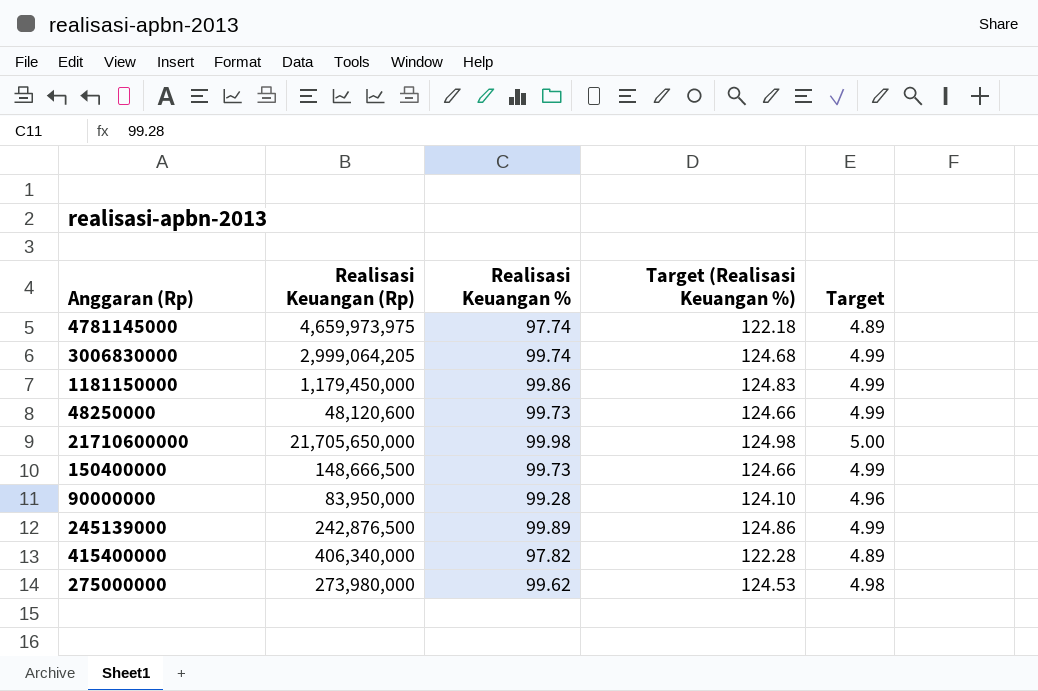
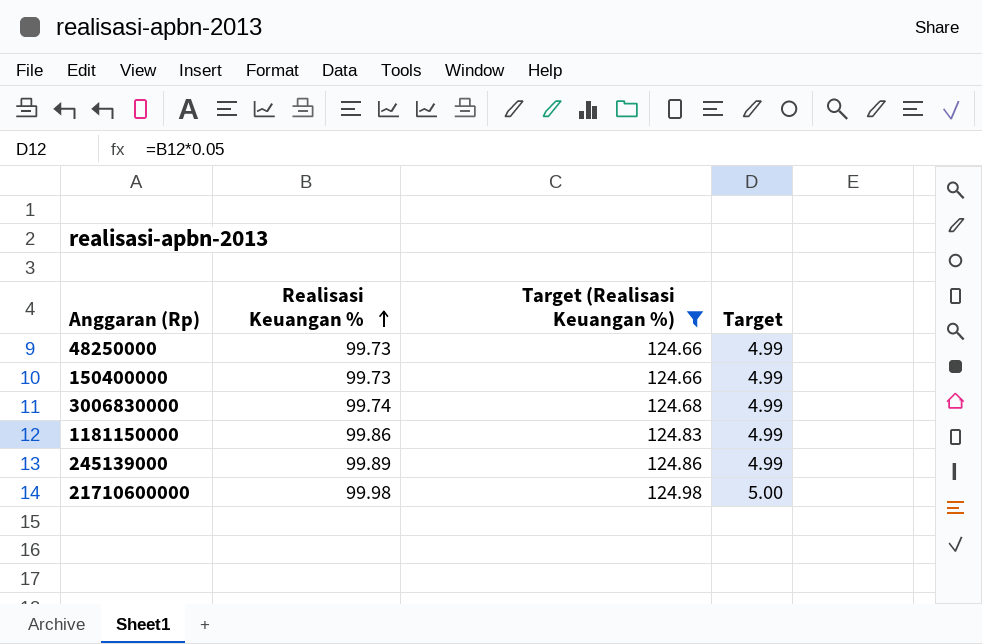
filter: none -> Target (Realisasi Keuangan %) >= 124.66
row order: none -> Realisasi Keuangan % ascending
column Realisasi Keuangan (Rp) | position: 2 -> none

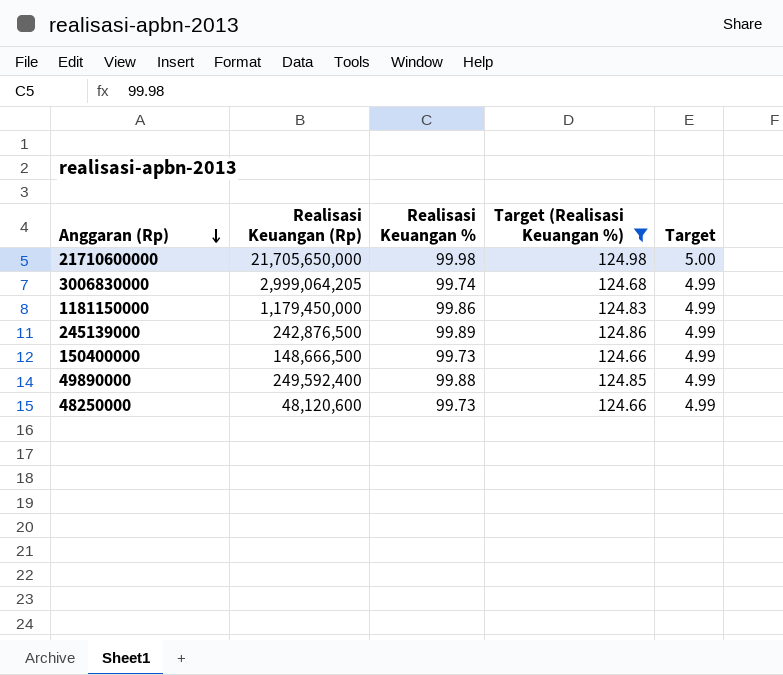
row order: Realisasi Keuangan % ascending -> Anggaran (Rp) descending
column Realisasi Keuangan (Rp) | position: none -> 2
row 49890000: none -> 249,592,400 | 99.88 | 124.85 | 4.99

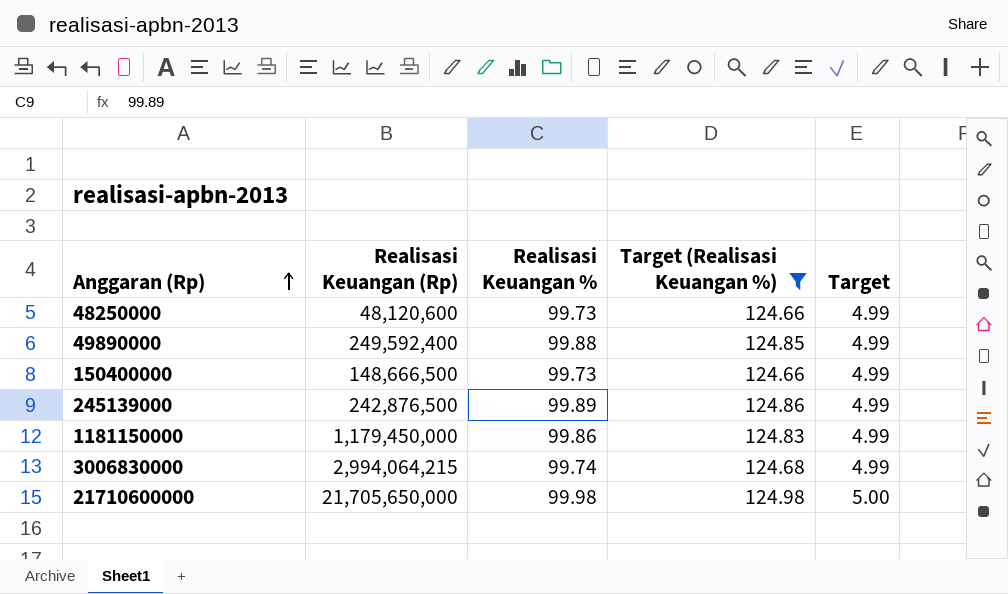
row order: Anggaran (Rp) descending -> Anggaran (Rp) ascending
3006830000 | Realisasi Keuangan (Rp): 2,999,064,205 -> 2,994,064,215

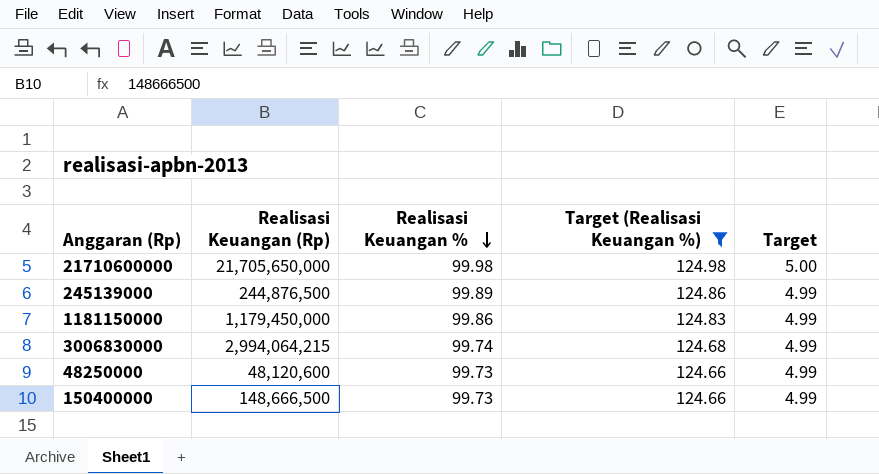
row order: Anggaran (Rp) ascending -> Realisasi Keuangan % descending
row 49890000: 249,592,400 | 99.88 | 124.85 | 4.99 -> none
245139000 | Realisasi Keuangan (Rp): 242,876,500 -> 244,876,500

